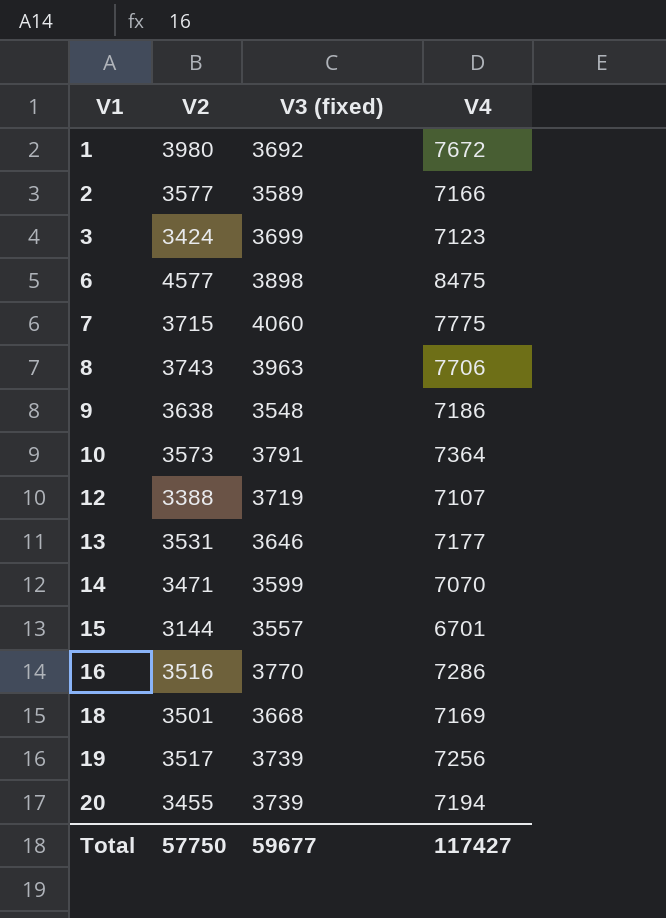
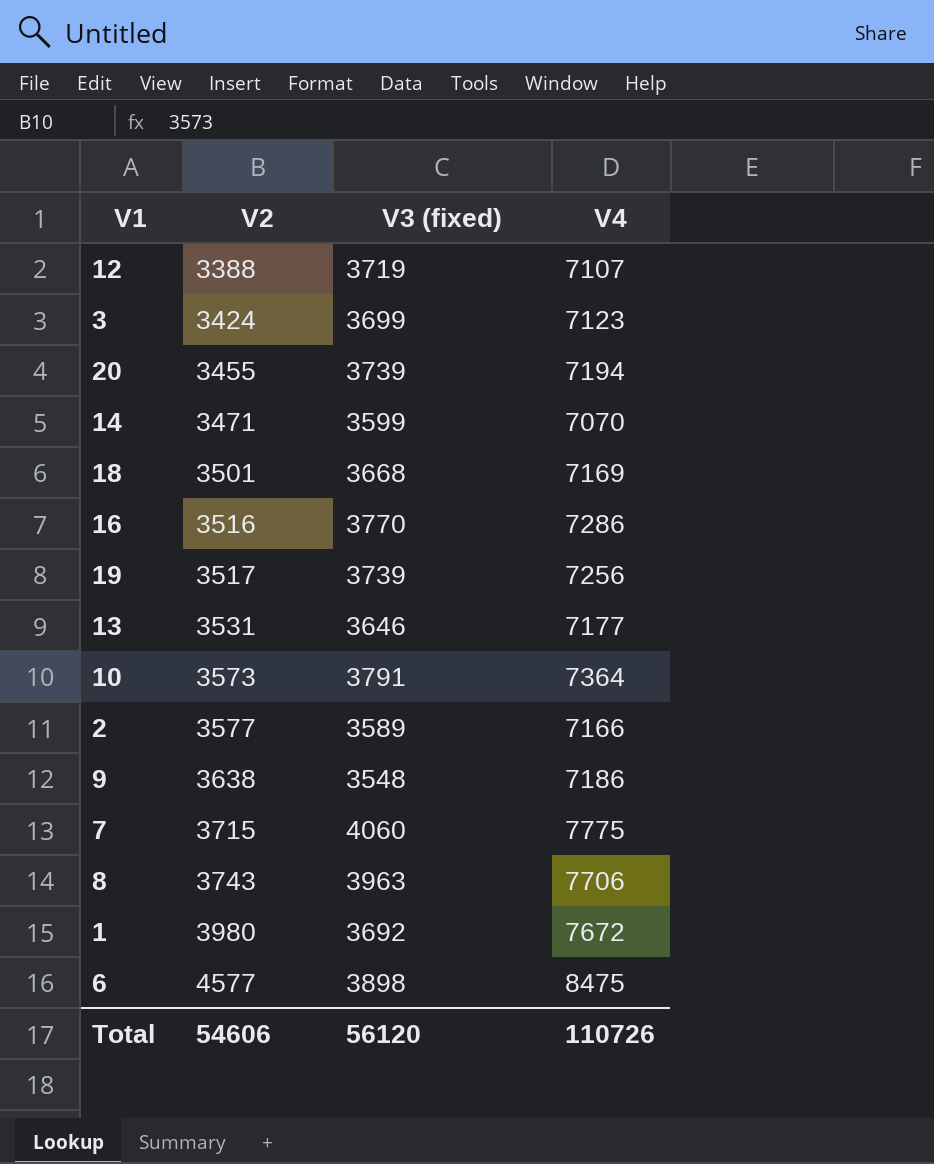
row order: V1 ascending -> V2 ascending
row 15: 3144 | 3557 | 6701 -> none
Total | V2: 57750 -> 54606
Total | V3 (fixed): 59677 -> 56120
Total | V4: 117427 -> 110726

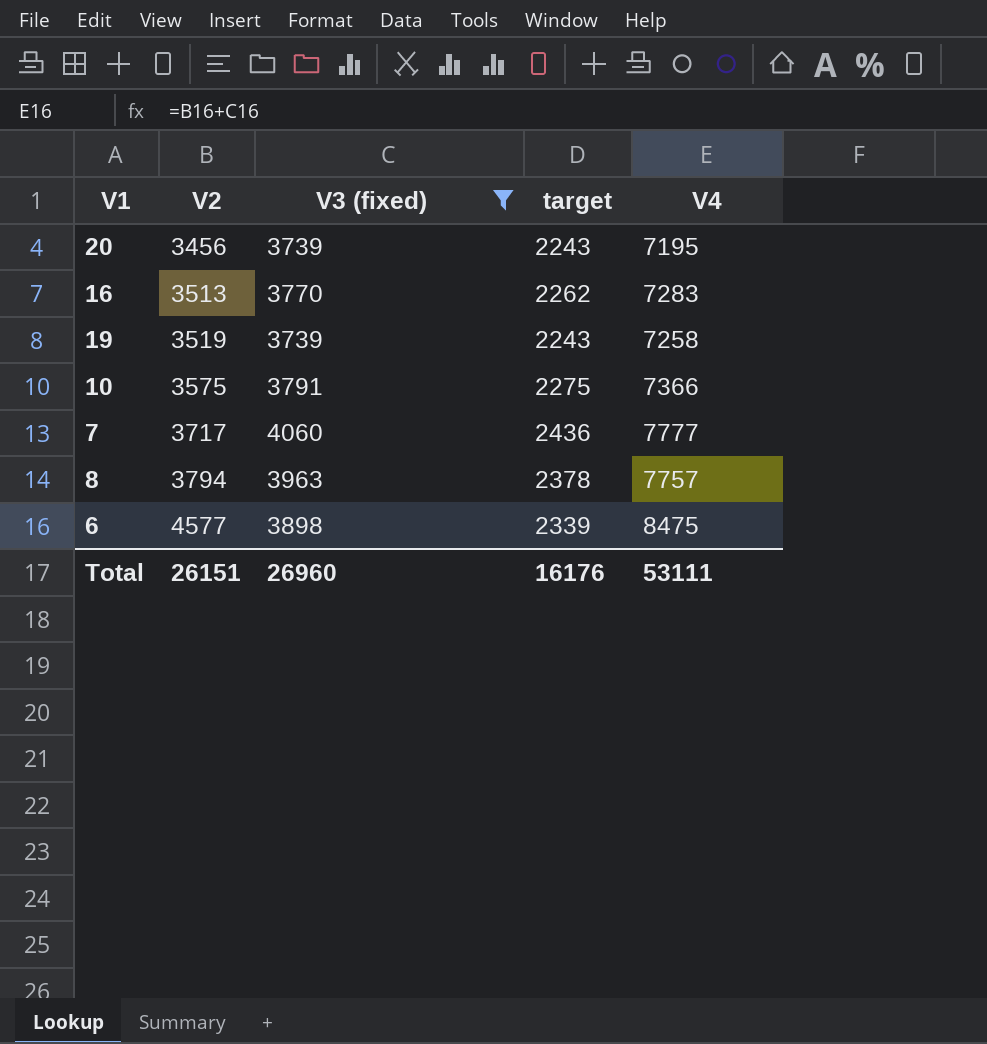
filter: none -> V3 (fixed) >= 3739
column target | formula: none -> [V3 (fixed)] * 0.6
20 | V2: 3455 -> 3456
20 | V4: 7194 -> 7195
16 | V2: 3516 -> 3513
16 | V4: 7286 -> 7283
19 | V2: 3517 -> 3519
19 | V4: 7256 -> 7258
10 | V2: 3573 -> 3575
10 | V4: 7364 -> 7366
7 | V2: 3715 -> 3717
7 | V4: 7775 -> 7777
8 | V2: 3743 -> 3794
8 | V4: 7706 -> 7757
Total | V2: 54606 -> 26151
Total | V3 (fixed): 56120 -> 26960
Total | V4: 110726 -> 53111

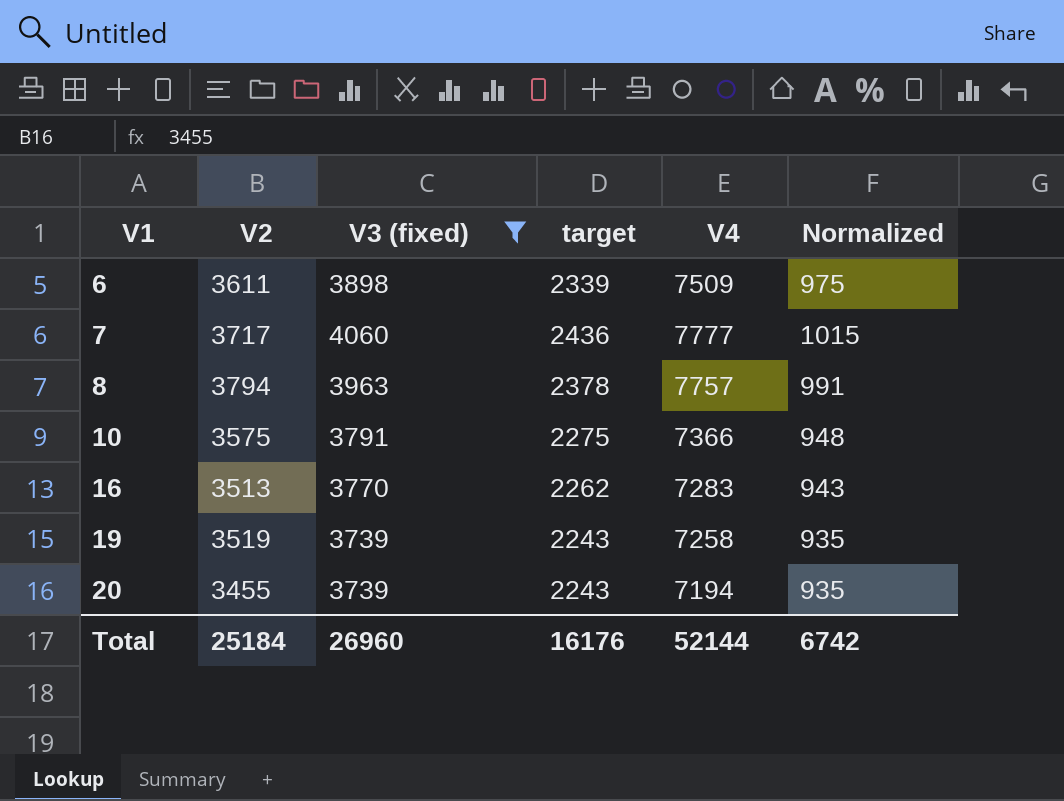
row order: V2 ascending -> V1 ascending
column Normalized | formula: none -> [V3 (fixed)] * 0.25
6 | V2: 4577 -> 3611
6 | V4: 8475 -> 7509
20 | V2: 3456 -> 3455
20 | V4: 7195 -> 7194
Total | V2: 26151 -> 25184
Total | V4: 53111 -> 52144

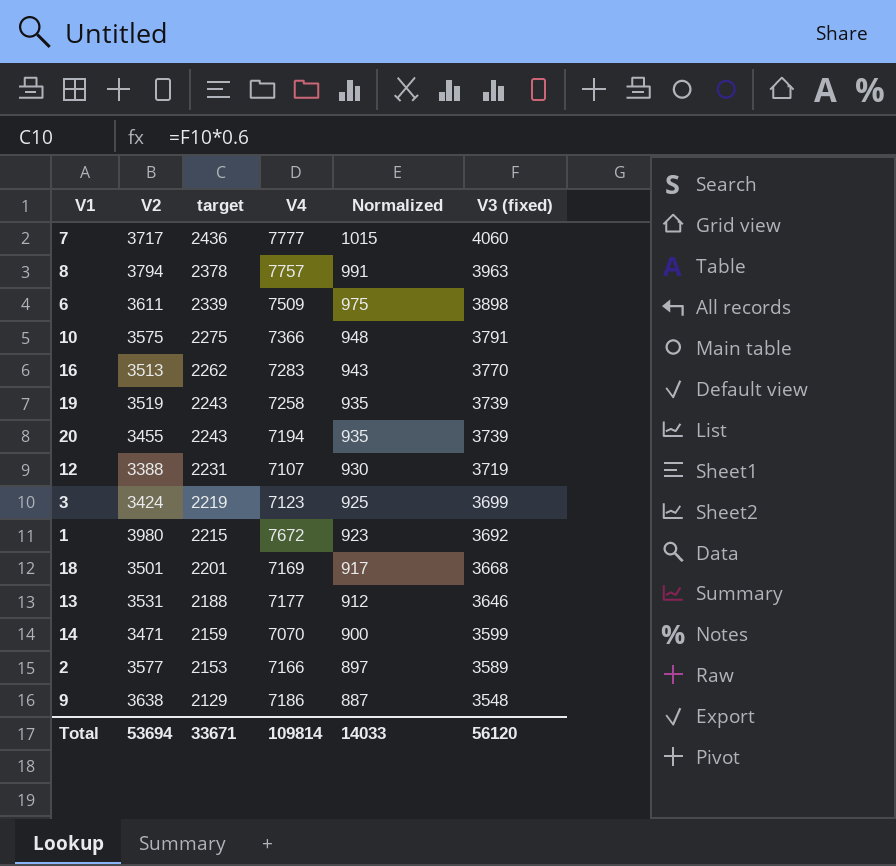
filter: V3 (fixed) >= 3739 -> none
row order: V1 ascending -> target descending
column V3 (fixed) | position: 3 -> 6
Total | V2: 25184 -> 53694
Total | target: 16176 -> 33671
Total | V4: 52144 -> 109814
Total | Normalized: 6742 -> 14033
Total | V3 (fixed): 26960 -> 56120

